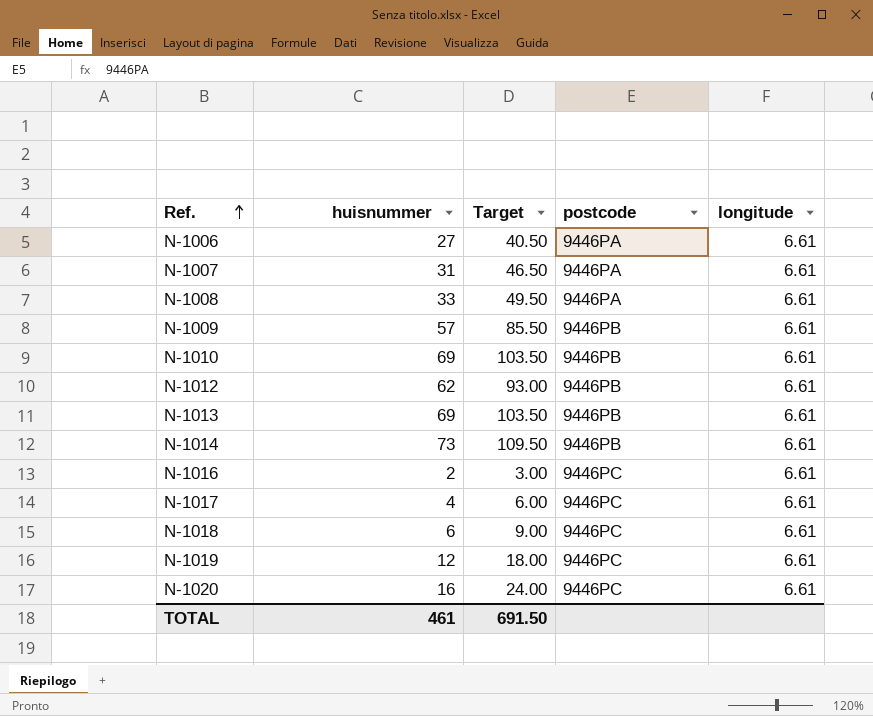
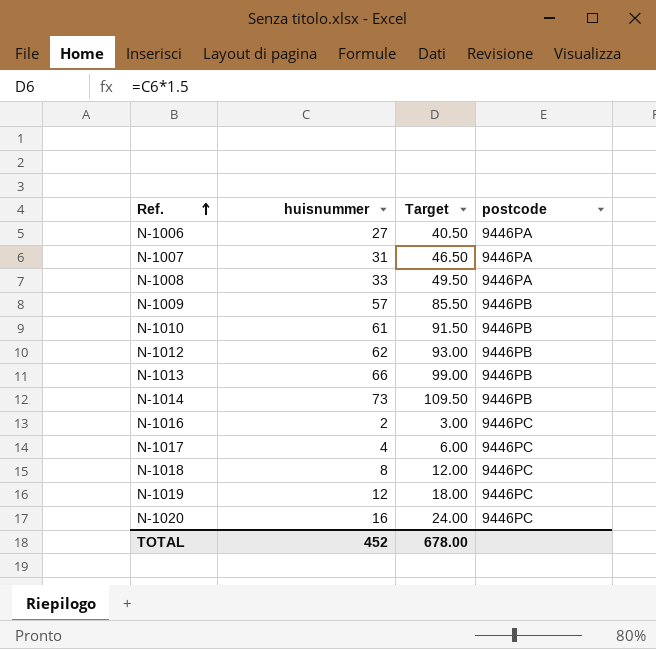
column longitude | position: 5 -> none
N-1010 | huisnummer: 69 -> 61
N-1010 | Target: 103.50 -> 91.50
N-1013 | huisnummer: 69 -> 66
N-1013 | Target: 103.50 -> 99.00
N-1018 | huisnummer: 6 -> 8
N-1018 | Target: 9.00 -> 12.00
TOTAL | huisnummer: 461 -> 452
TOTAL | Target: 691.50 -> 678.00

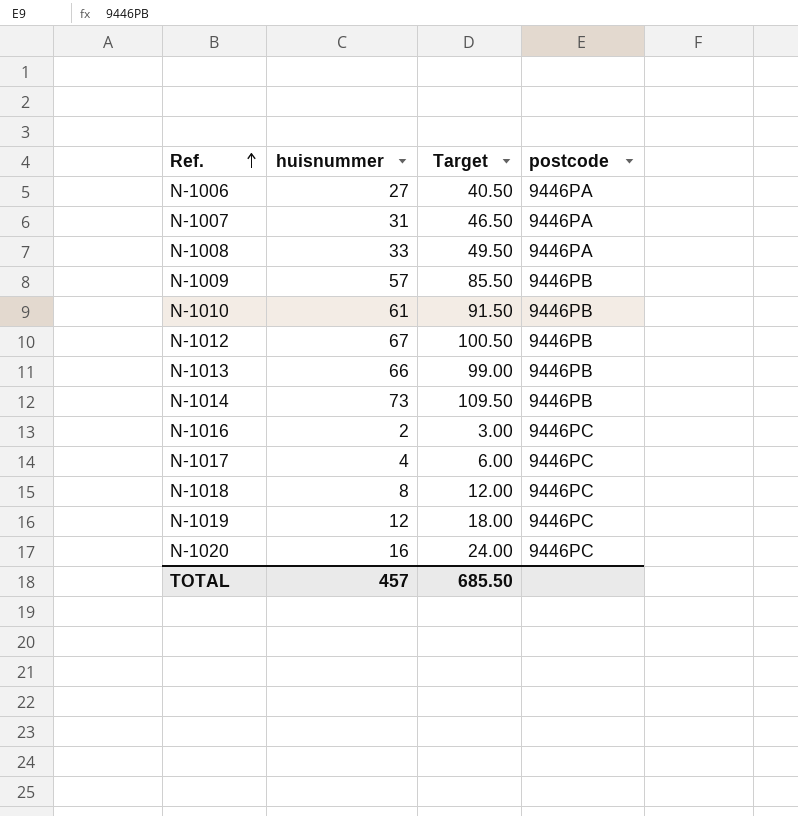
N-1012 | huisnummer: 62 -> 67
N-1012 | Target: 93.00 -> 100.50
TOTAL | huisnummer: 452 -> 457
TOTAL | Target: 678.00 -> 685.50

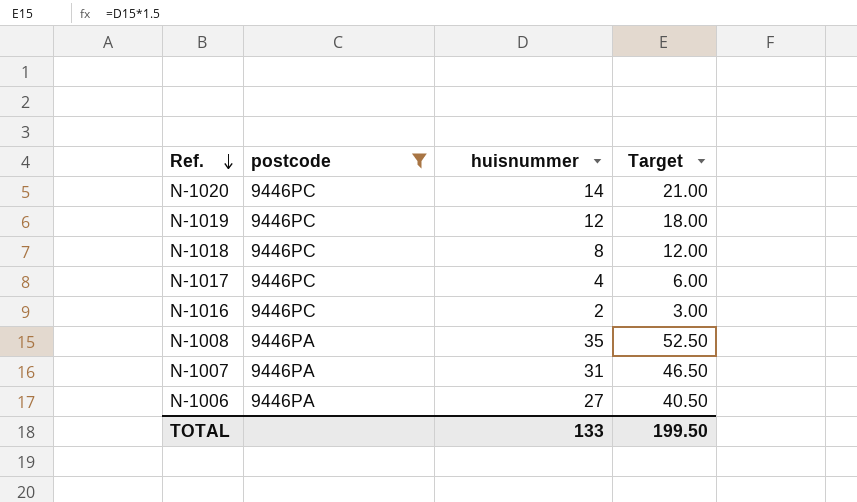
filter: none -> postcode != 9446PB
row order: Ref. ascending -> Ref. descending
column postcode | position: 4 -> 2
N-1020 | huisnummer: 16 -> 14
N-1020 | Target: 24.00 -> 21.00
N-1008 | huisnummer: 33 -> 35
N-1008 | Target: 49.50 -> 52.50
TOTAL | huisnummer: 457 -> 133
TOTAL | Target: 685.50 -> 199.50

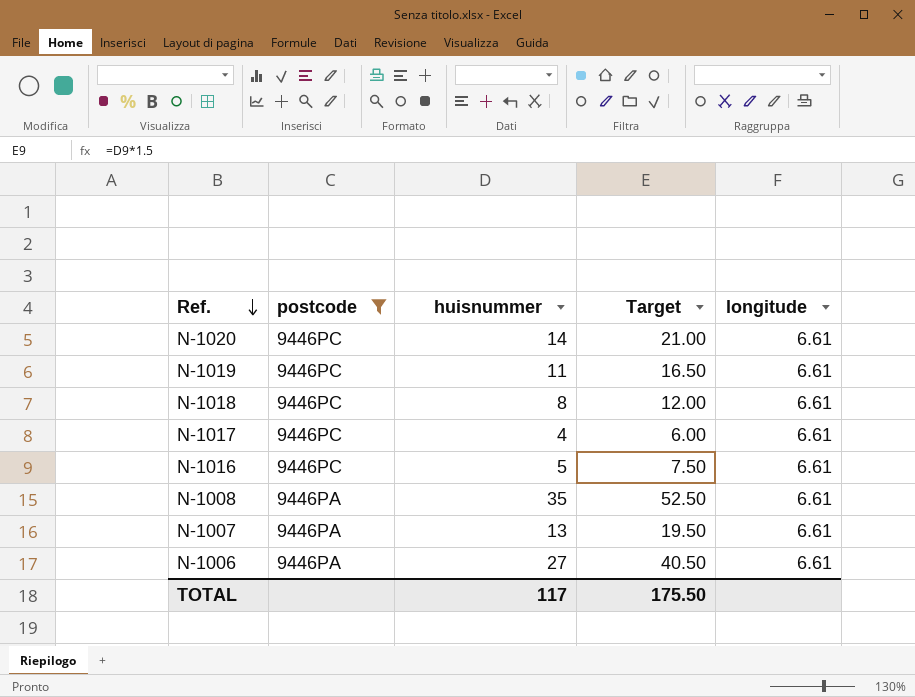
column longitude | position: none -> 5
N-1019 | huisnummer: 12 -> 11
N-1019 | Target: 18.00 -> 16.50
N-1016 | huisnummer: 2 -> 5
N-1016 | Target: 3.00 -> 7.50
N-1007 | huisnummer: 31 -> 13
N-1007 | Target: 46.50 -> 19.50
TOTAL | huisnummer: 133 -> 117
TOTAL | Target: 199.50 -> 175.50

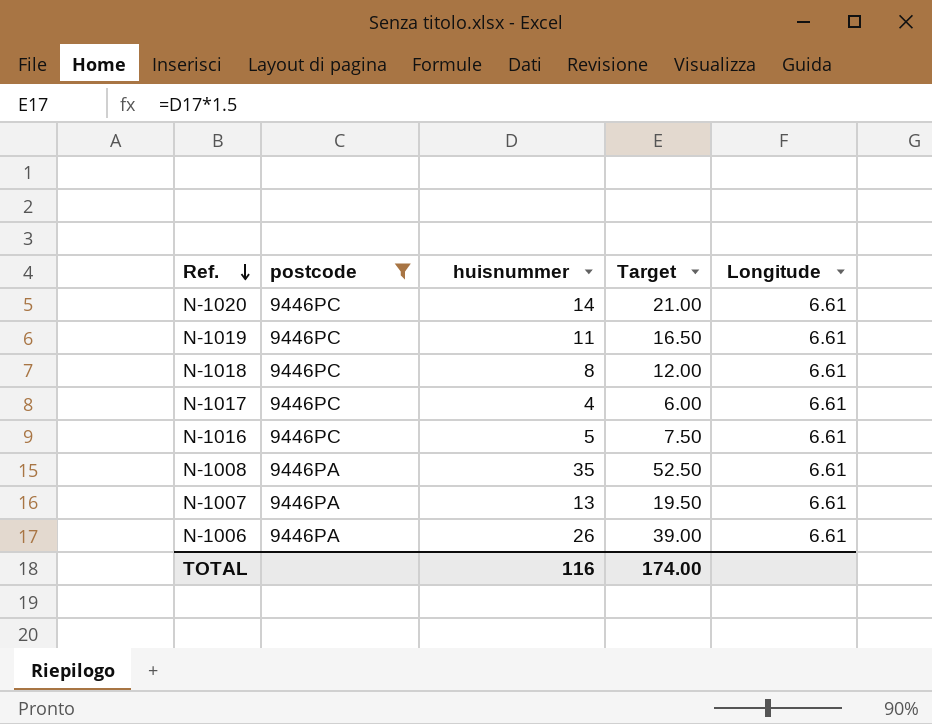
column name: longitude -> Longitude
N-1006 | huisnummer: 27 -> 26
N-1006 | Target: 40.50 -> 39.00
TOTAL | huisnummer: 117 -> 116
TOTAL | Target: 175.50 -> 174.00

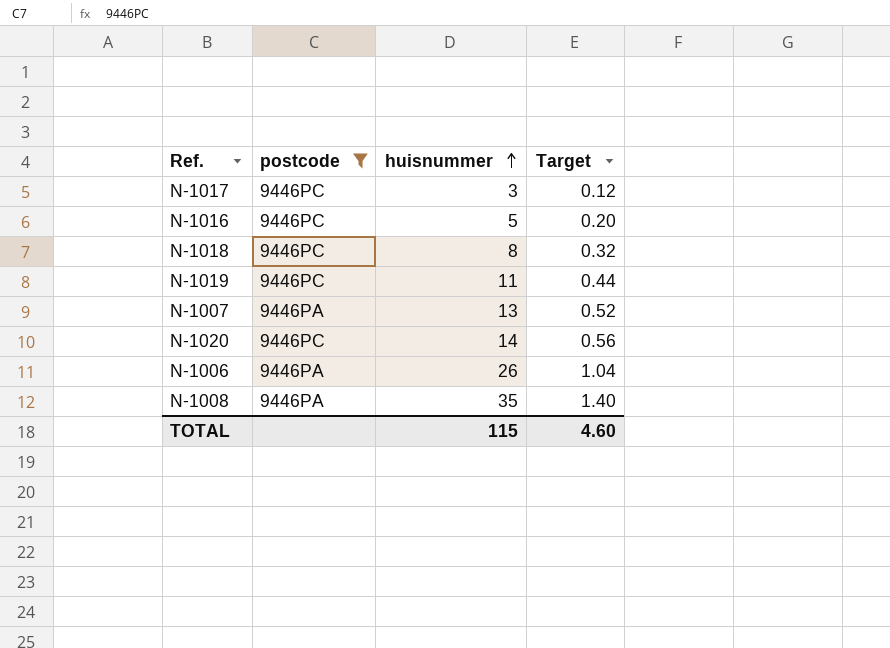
row order: Ref. descending -> huisnummer ascending
column Longitude | position: 5 -> none
column Target | formula: [huisnummer] * 1.5 -> [huisnummer] * 0.04
N-1017 | huisnummer: 4 -> 3
TOTAL | huisnummer: 116 -> 115
TOTAL | Target: 174.00 -> 4.60

